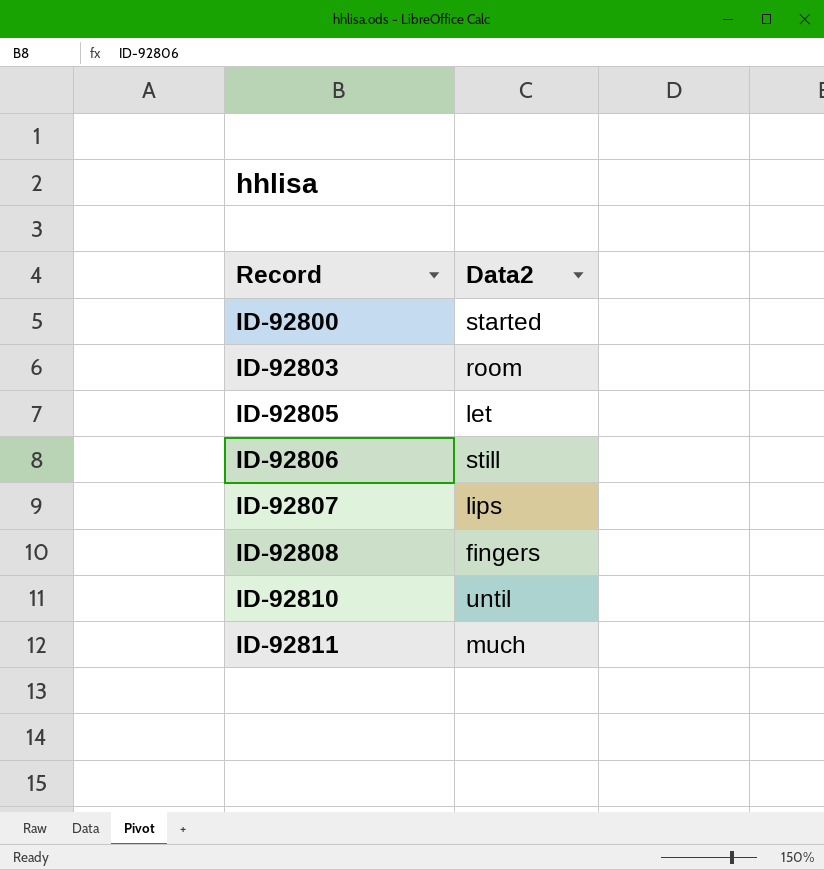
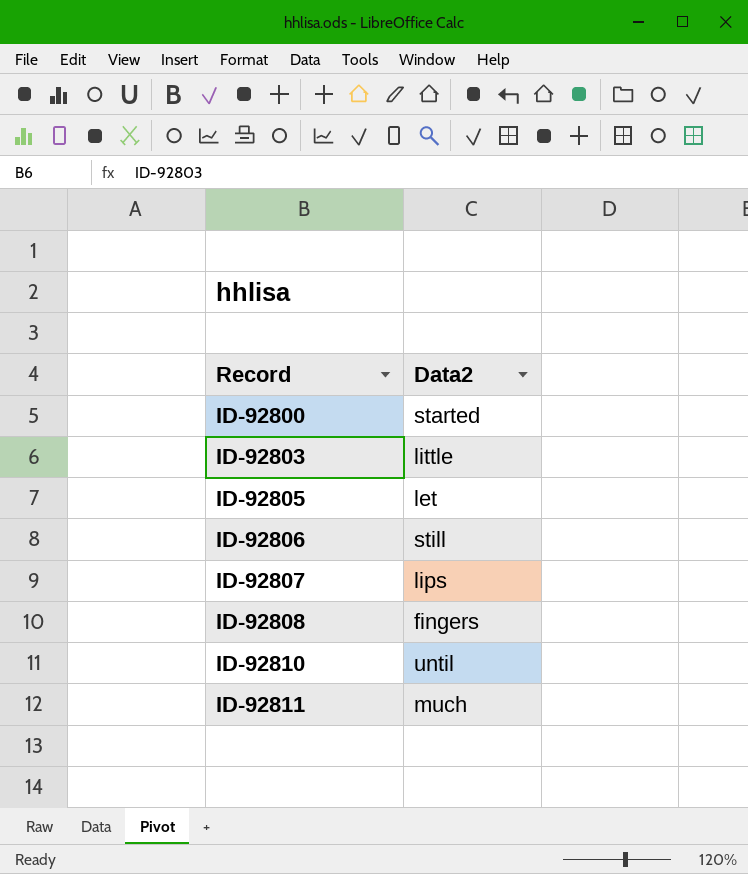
ID-92803 | Data2: room -> little

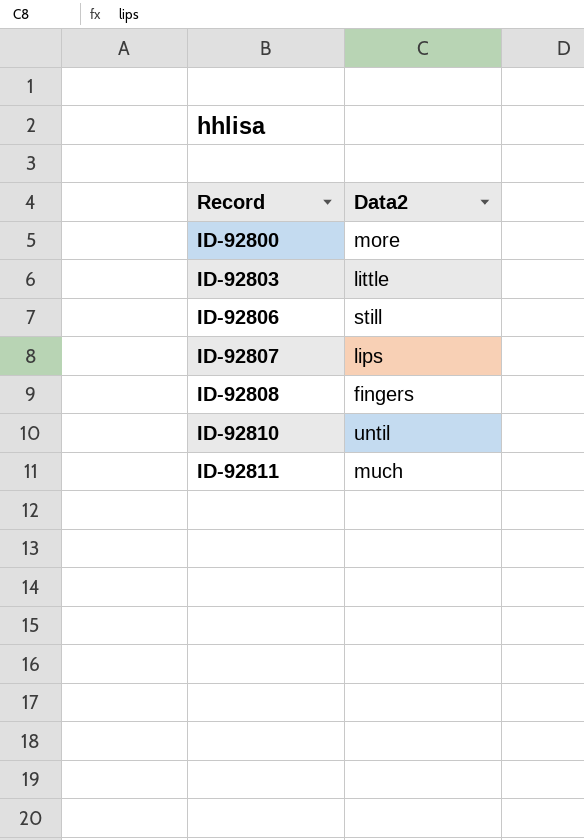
row ID-92805: let -> none
ID-92800 | Data2: started -> more

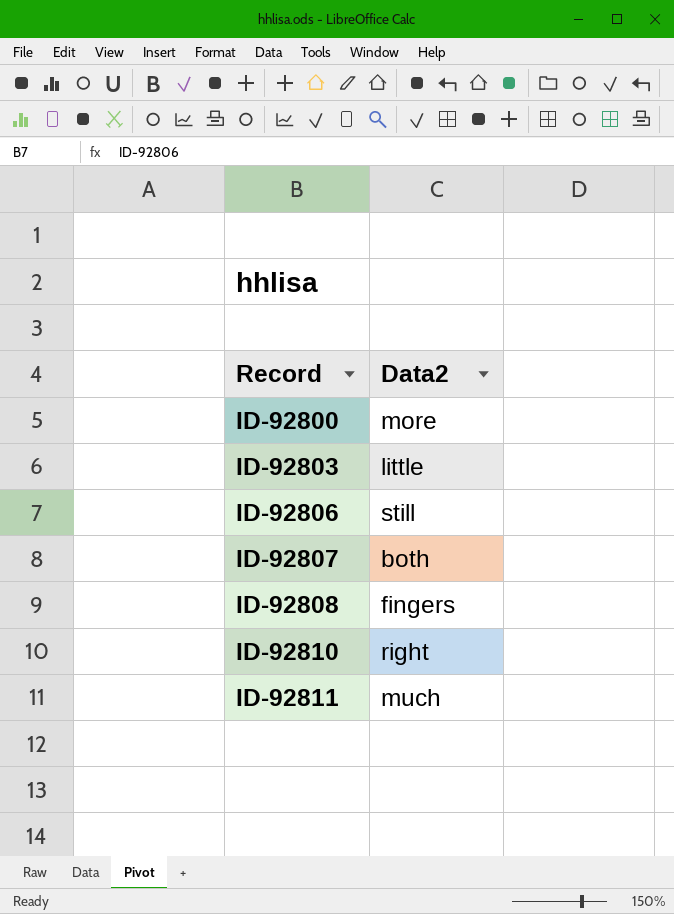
ID-92807 | Data2: lips -> both
ID-92810 | Data2: until -> right

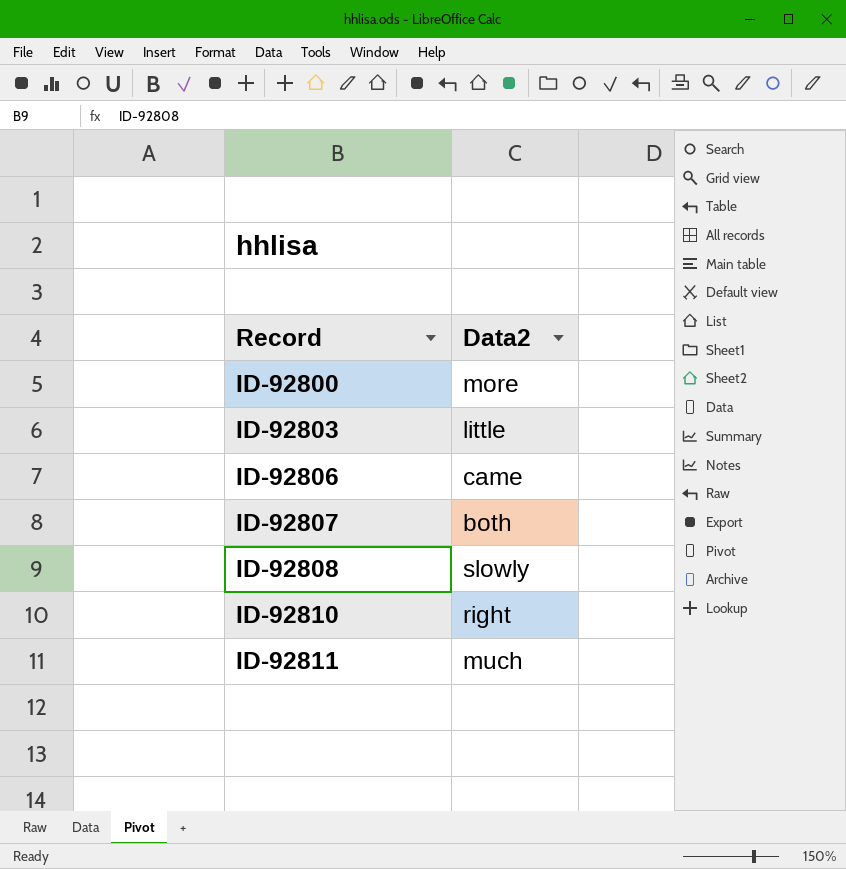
ID-92806 | Data2: still -> came
ID-92808 | Data2: fingers -> slowly

